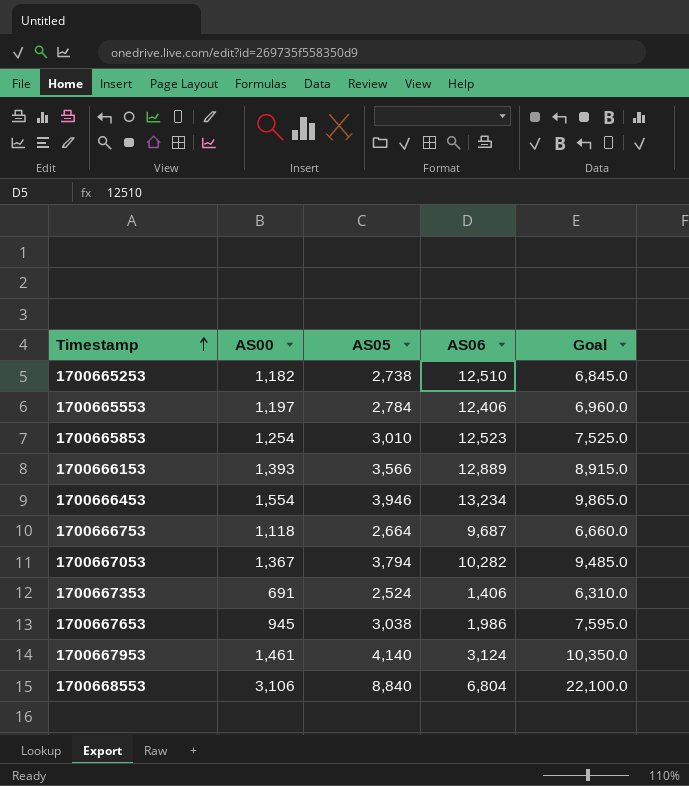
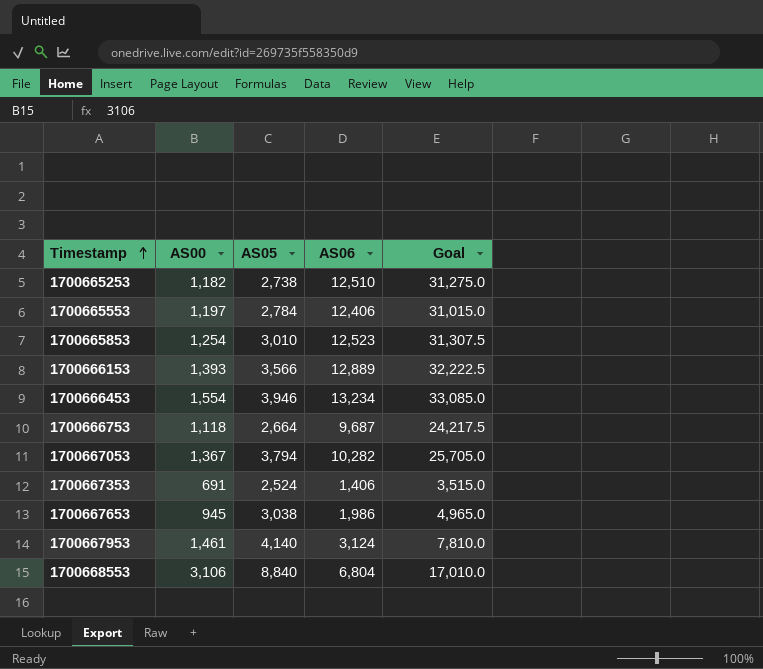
column Goal | formula: [AS05] * 2.5 -> [AS06] * 2.5

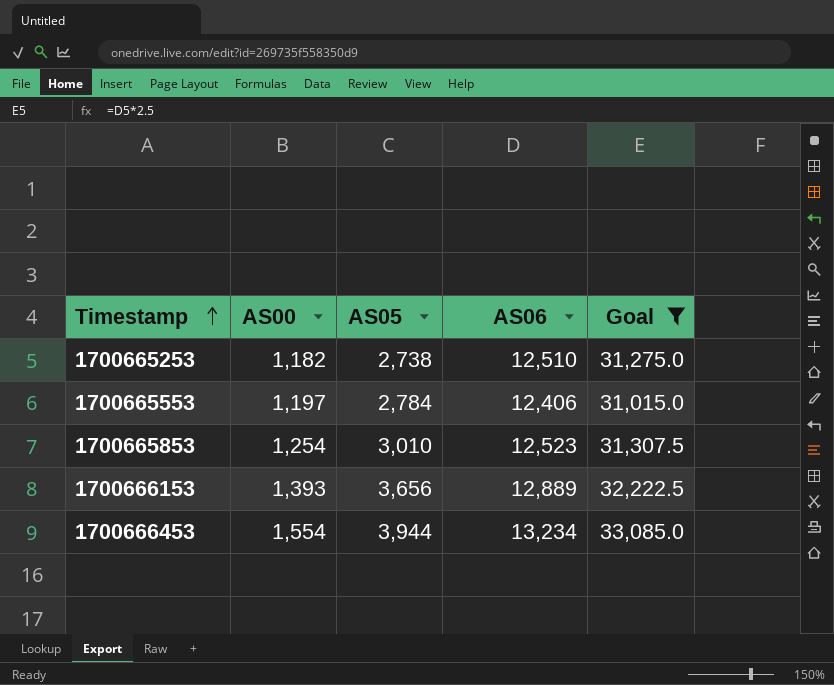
filter: none -> Goal >= 31,015.0
1700666153 | AS05: 3,566 -> 3,656
1700666453 | AS05: 3,946 -> 3,944

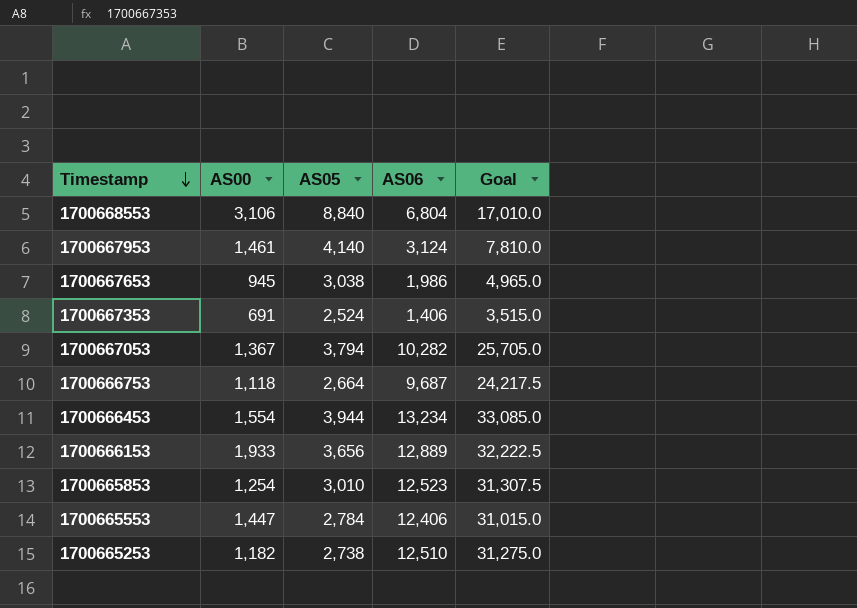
filter: Goal >= 31,015.0 -> none
row order: Timestamp ascending -> Timestamp descending
1700666153 | AS00: 1,393 -> 1,933
1700665553 | AS00: 1,197 -> 1,447

